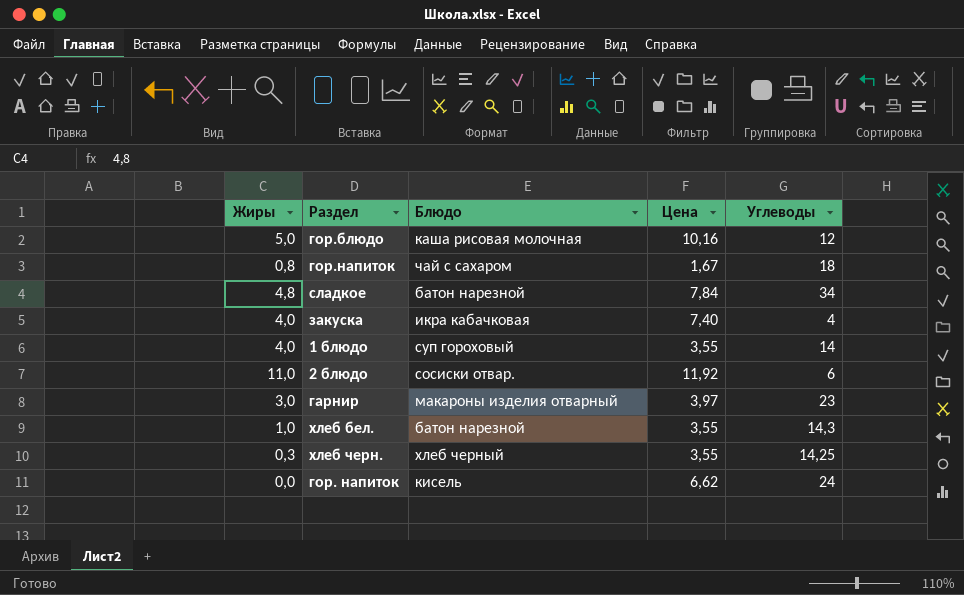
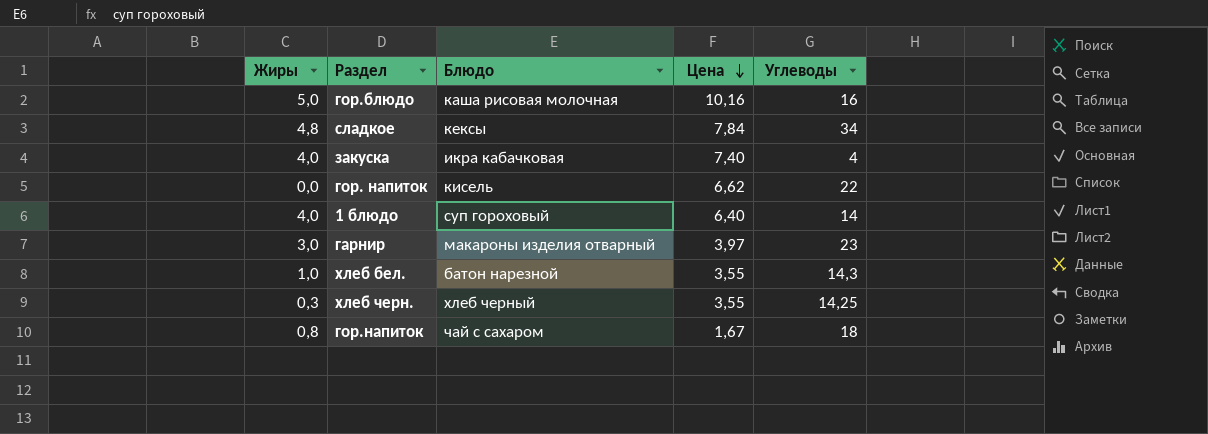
row order: none -> Цена descending
row 2 блюдо: 11,0 | сосиски отвар. | 11,92 | 6 -> none
гор.блюдо | Углеводы: 12 -> 16
сладкое | Блюдо: батон нарезной -> кексы
гор. напиток | Углеводы: 24 -> 22
1 блюдо | Цена: 3,55 -> 6,40

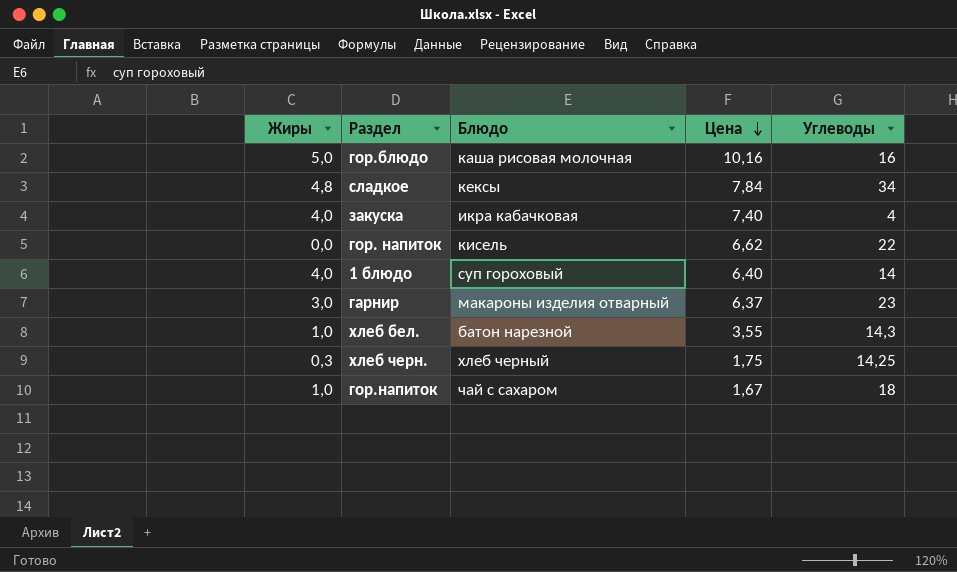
гарнир | Цена: 3,97 -> 6,37
хлеб черн. | Цена: 3,55 -> 1,75
гор.напиток | Жиры: 0,8 -> 1,0

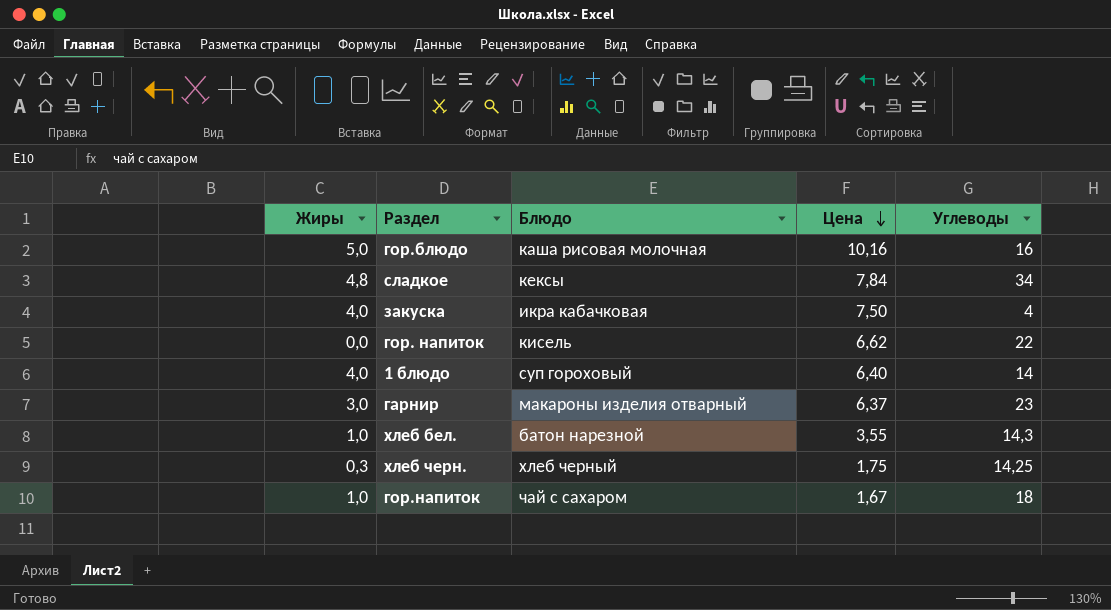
закуска | Цена: 7,40 -> 7,50

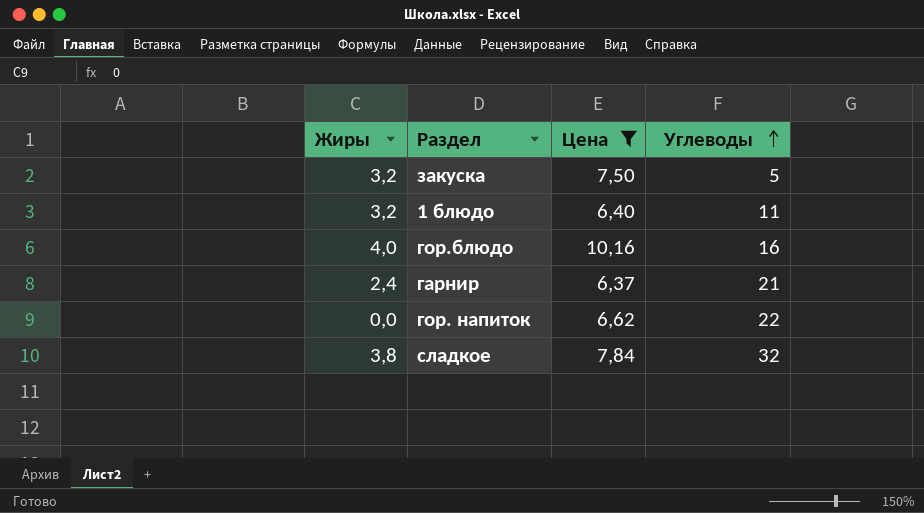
filter: none -> Цена >= 6,37
row order: Цена descending -> Углеводы ascending
column Блюдо | position: 3 -> none
закуска | Жиры: 4,0 -> 3,2
закуска | Углеводы: 4 -> 5
1 блюдо | Жиры: 4,0 -> 3,2
1 блюдо | Углеводы: 14 -> 11
гор.блюдо | Жиры: 5,0 -> 4,0
гарнир | Жиры: 3,0 -> 2,4
гарнир | Углеводы: 23 -> 21
сладкое | Жиры: 4,8 -> 3,8
сладкое | Углеводы: 34 -> 32

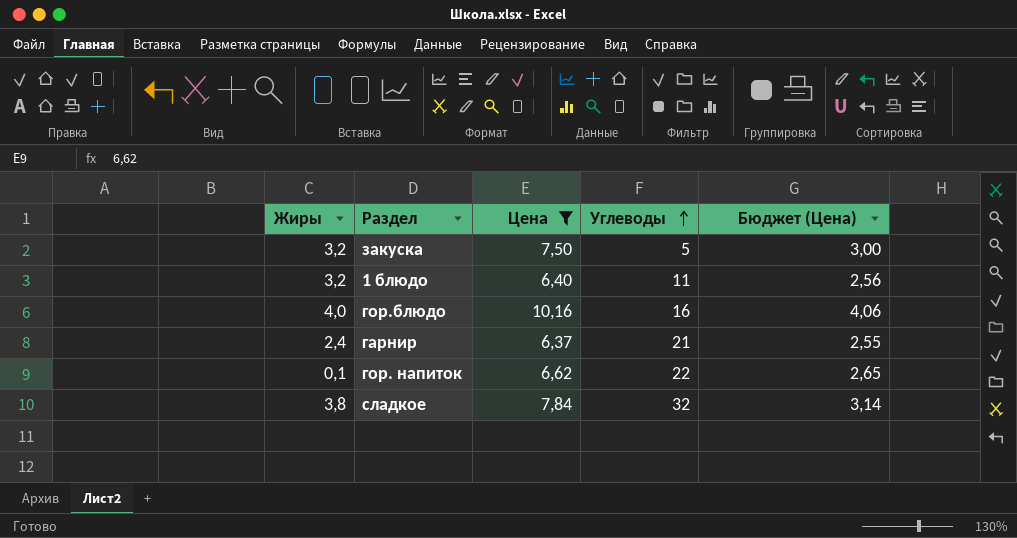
column Бюджет (Цена) | formula: none -> [Цена] * 0,4
гор. напиток | Жиры: 0,0 -> 0,1

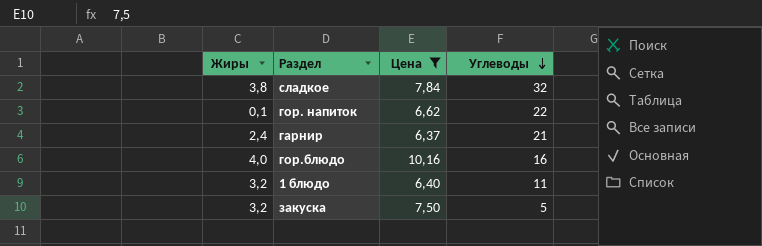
row order: Углеводы ascending -> Углеводы descending
column Бюджет (Цена) | formula: [Цена] * 0,4 -> none

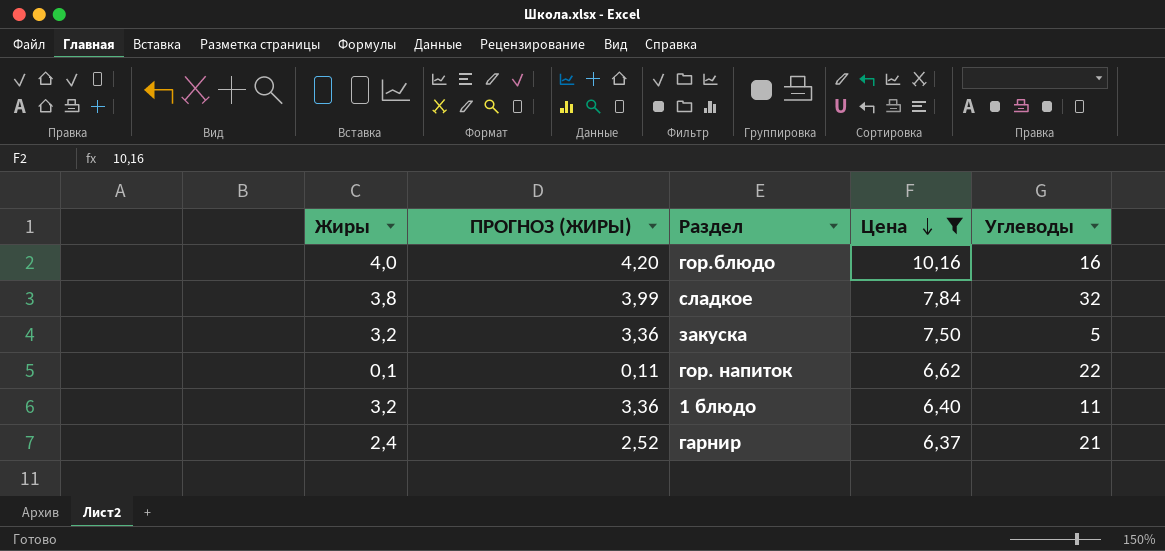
row order: Углеводы descending -> Цена descending
column ПРОГНОЗ (ЖИРЫ) | formula: none -> [Жиры] * 1,05

